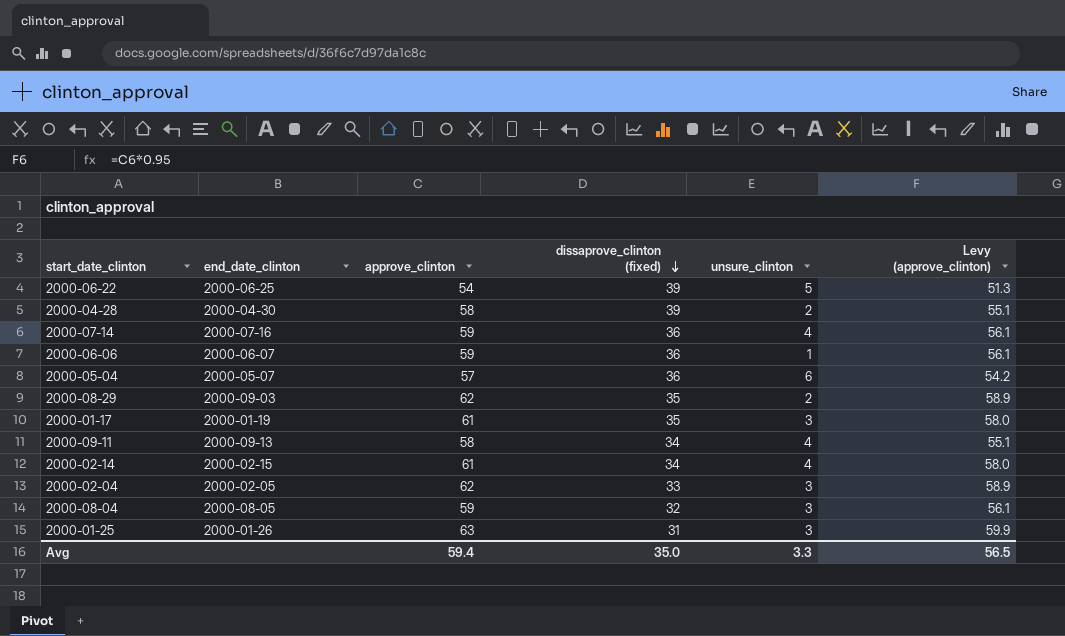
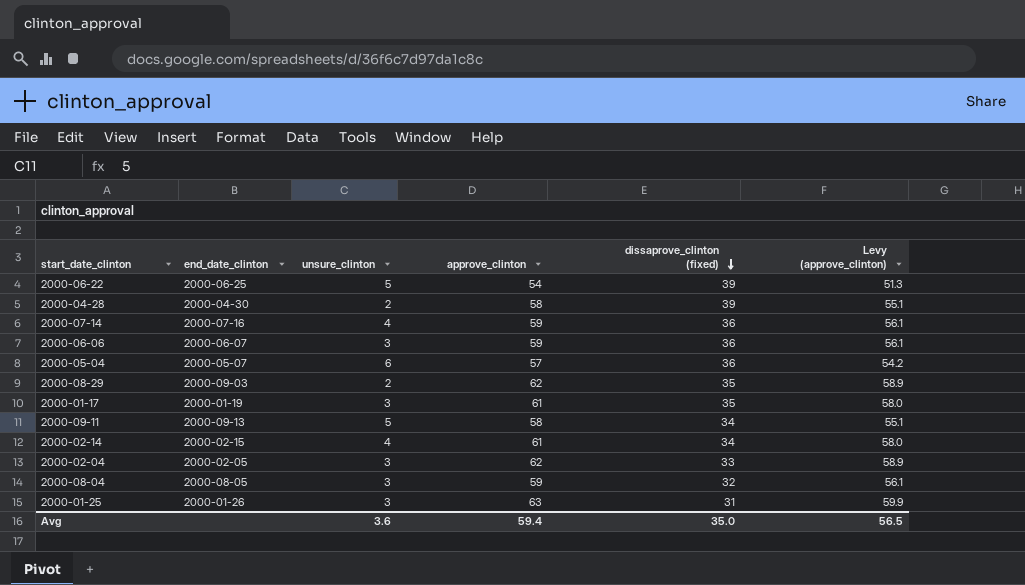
column unsure_clinton | position: 5 -> 3
2000-06-06 | unsure_clinton: 1 -> 3
2000-09-11 | unsure_clinton: 4 -> 5
Avg | unsure_clinton: 3.3 -> 3.6

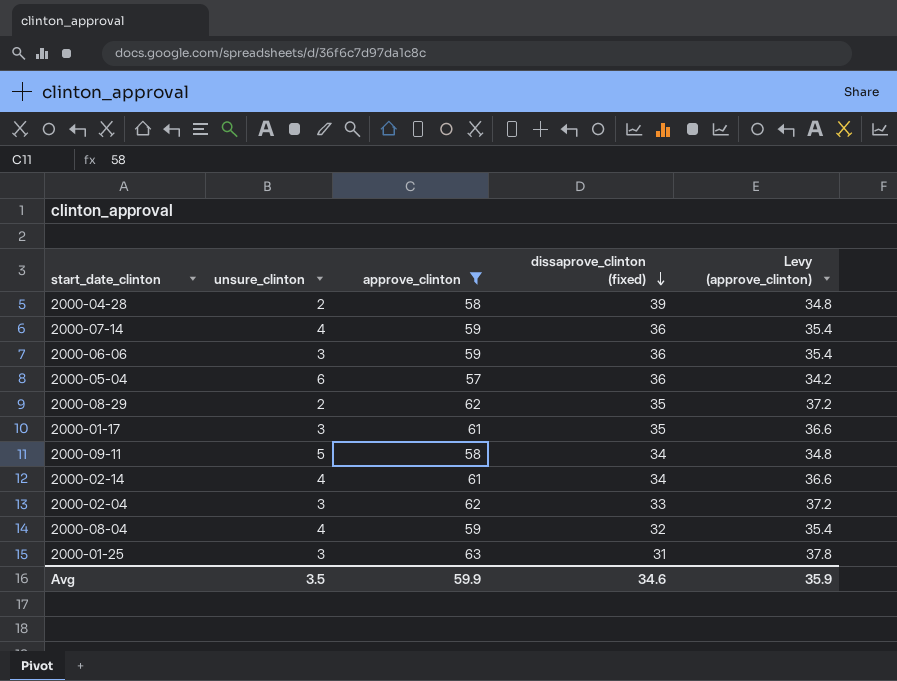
filter: none -> approve_clinton != 54
column end_date_clinton | position: 2 -> none
column Levy (approve_clinton) | formula: [approve_clinton] * 0.95 -> [approve_clinton] * 0.6
2000-08-04 | unsure_clinton: 3 -> 4
Avg | unsure_clinton: 3.6 -> 3.5
Avg | approve_clinton: 59.4 -> 59.9
Avg | dissaprove_clinton (fixed): 35.0 -> 34.6
Avg | Levy (approve_clinton): 56.5 -> 35.9

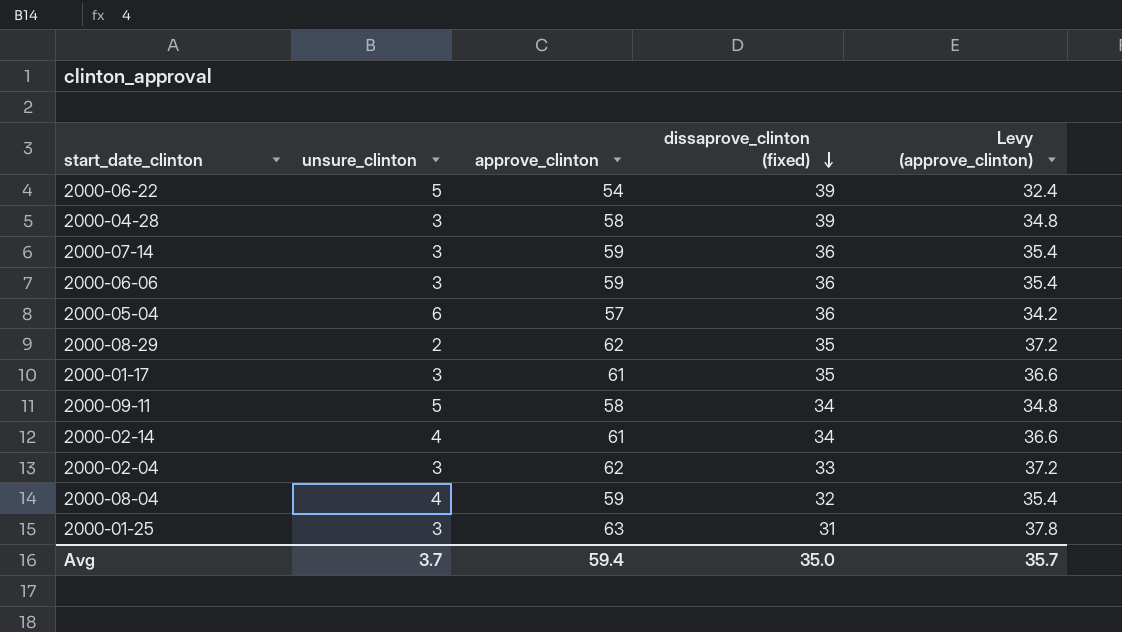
filter: approve_clinton != 54 -> none
2000-04-28 | unsure_clinton: 2 -> 3
2000-07-14 | unsure_clinton: 4 -> 3
Avg | unsure_clinton: 3.5 -> 3.7
Avg | approve_clinton: 59.9 -> 59.4
Avg | dissaprove_clinton (fixed): 34.6 -> 35.0
Avg | Levy (approve_clinton): 35.9 -> 35.7

